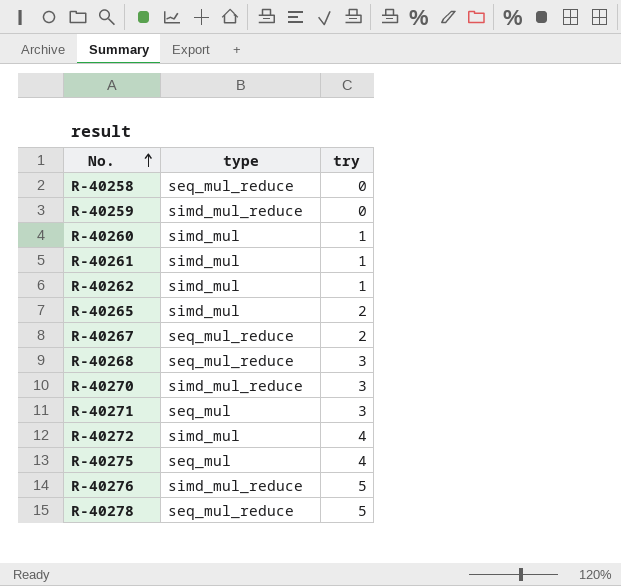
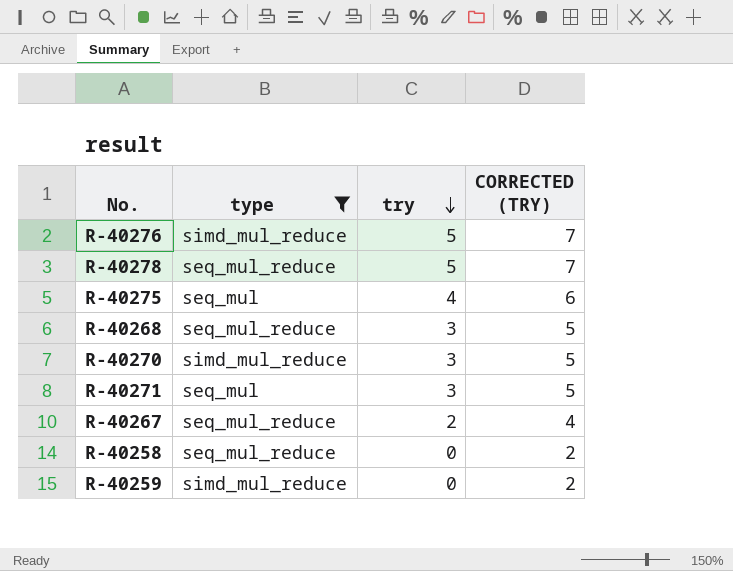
filter: none -> type != simd_mul
row order: No. ascending -> try descending
column CORRECTED (TRY) | formula: none -> [try] + 2

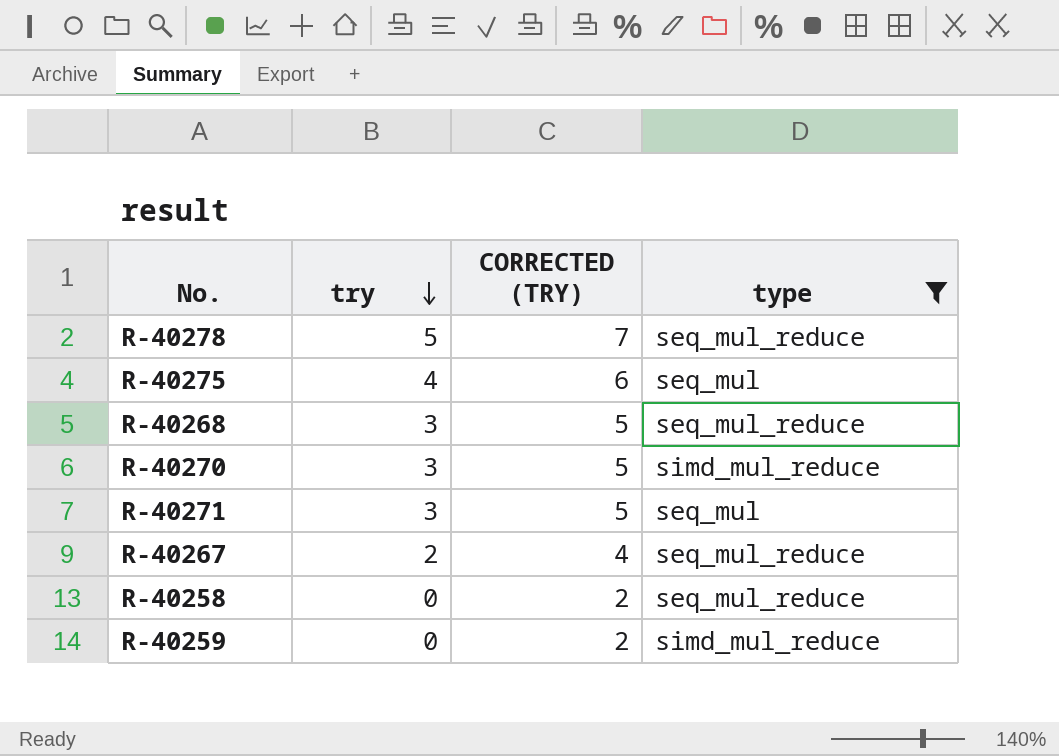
column type | position: 2 -> 4
row R-40276: simd_mul_reduce | 5 | 7 -> none

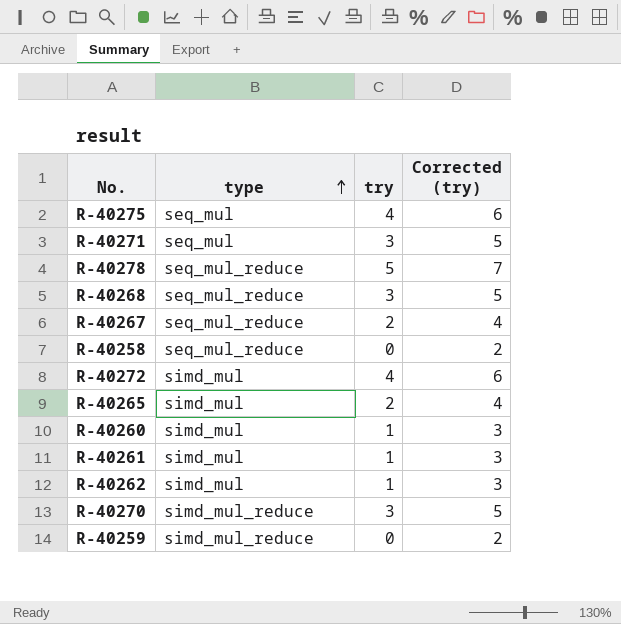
filter: type != simd_mul -> none
row order: try descending -> type ascending
column type | position: 4 -> 2
column name: CORRECTED (TRY) -> Corrected (try)

